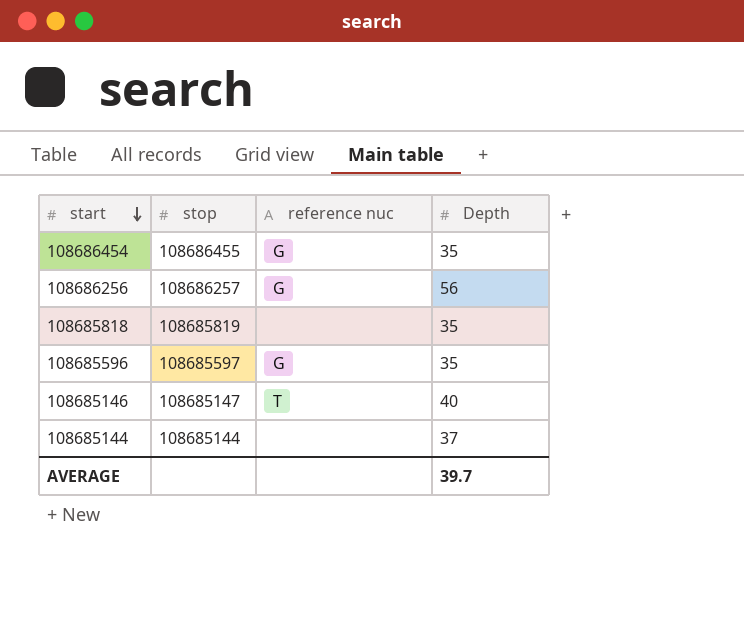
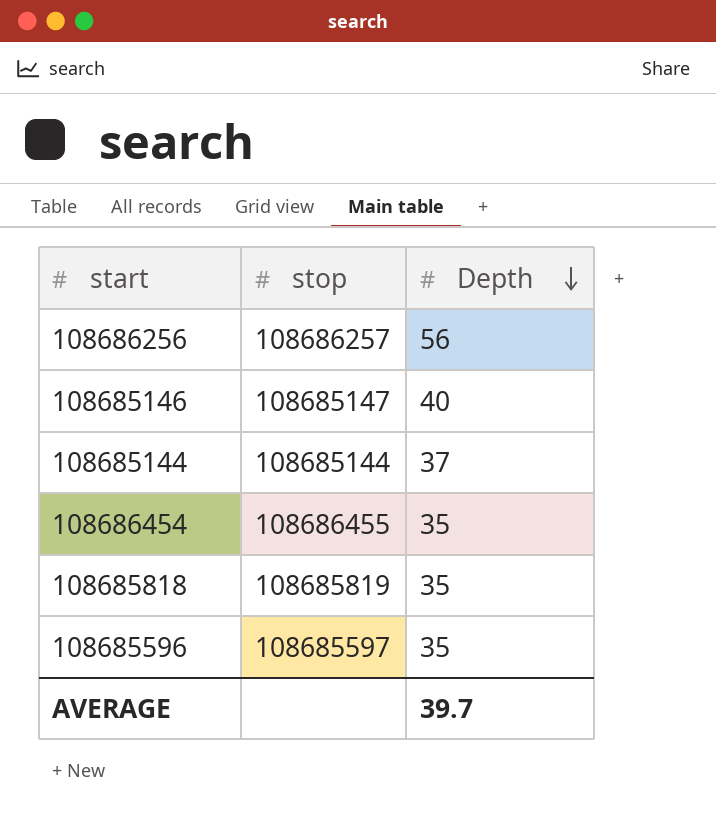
row order: start descending -> Depth descending
column reference nuc | position: 3 -> none

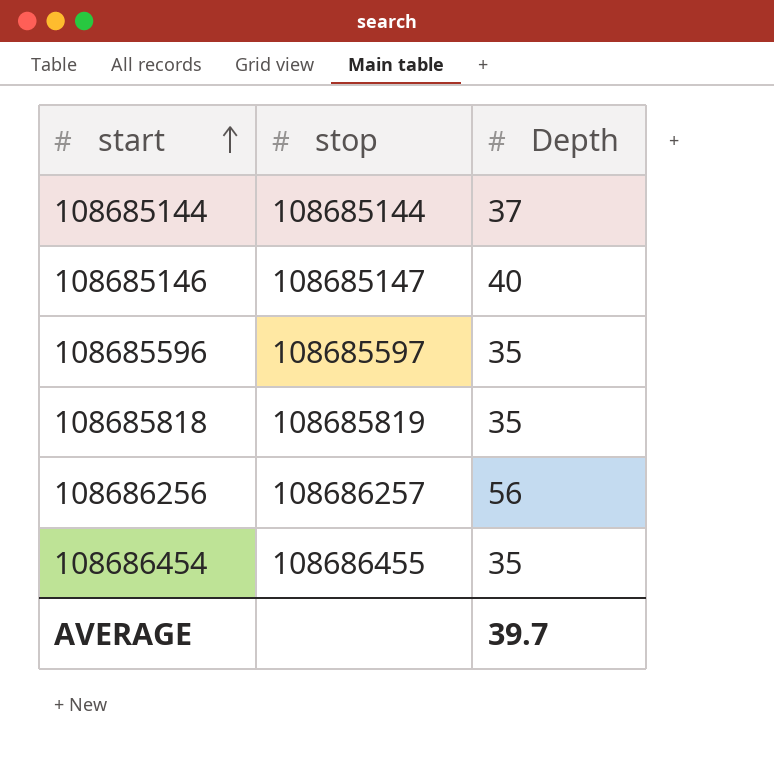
row order: Depth descending -> start ascending

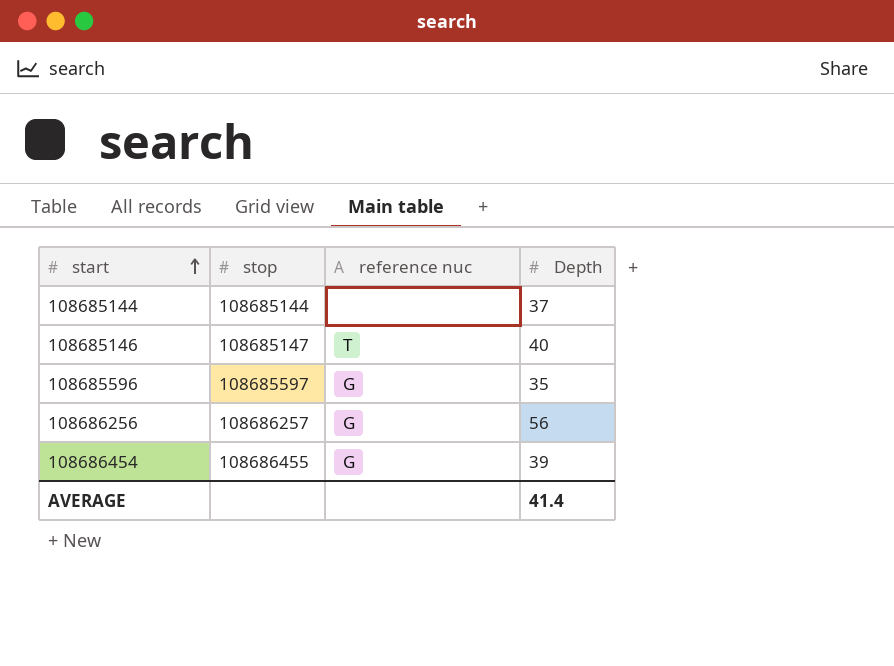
column reference nuc | position: none -> 3
row 108685818: 108685819 | 35 -> none
108686454 | Depth: 35 -> 39
AVERAGE | Depth: 39.7 -> 41.4

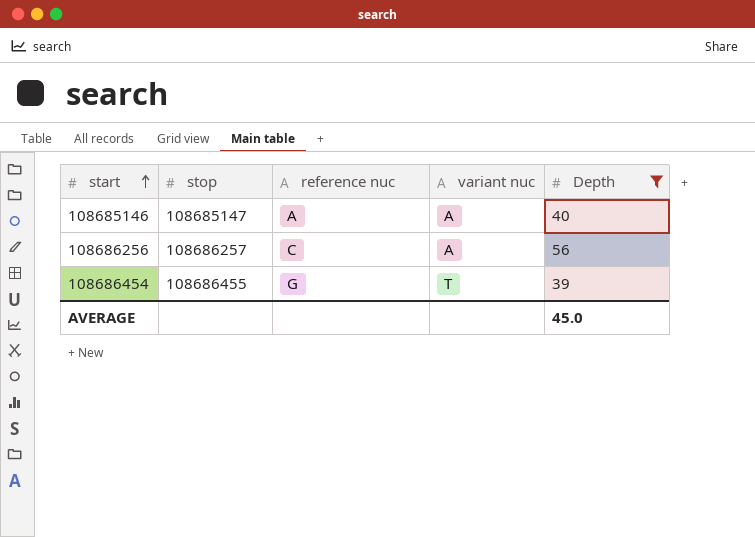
filter: none -> Depth >= 39
column variant nuc | position: none -> 4
108685146 | reference nuc: T -> A
108686256 | reference nuc: G -> C
AVERAGE | Depth: 41.4 -> 45.0

